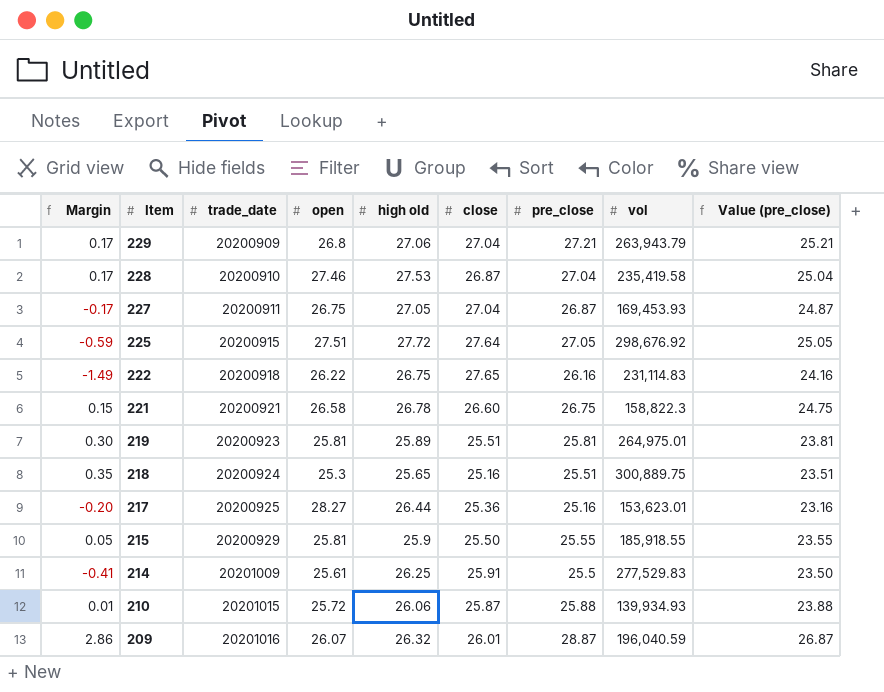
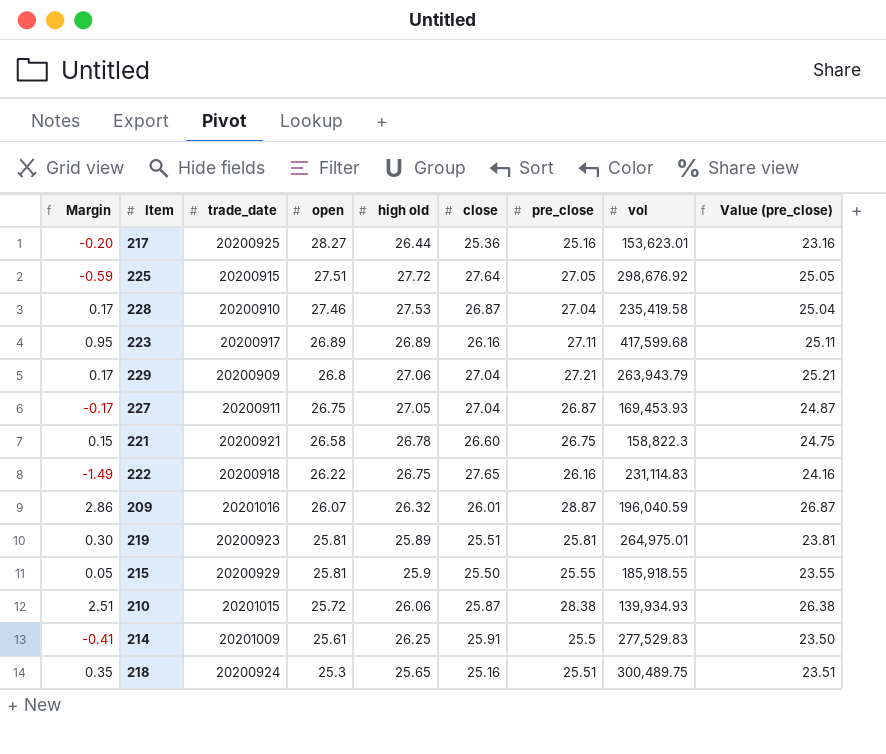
row order: Item descending -> open descending
row 223: none -> 0.95 | 20200917 | 26.89 | 26.89 | 26.16 | 27.11 | 417,599.68 | 25.11
210 | Margin: 0.01 -> 2.51
210 | pre_close: 25.88 -> 28.38
210 | Value (pre_close): 23.88 -> 26.38
218 | vol: 300,889.75 -> 300,489.75

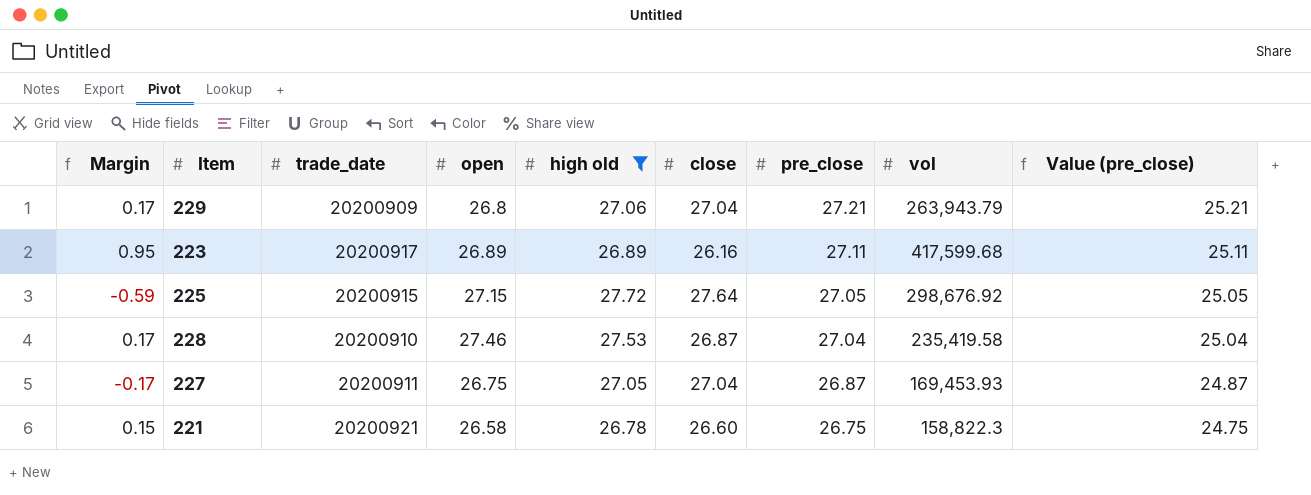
filter: none -> high old >= 26.78
row order: open descending -> pre_close descending
225 | open: 27.51 -> 27.15

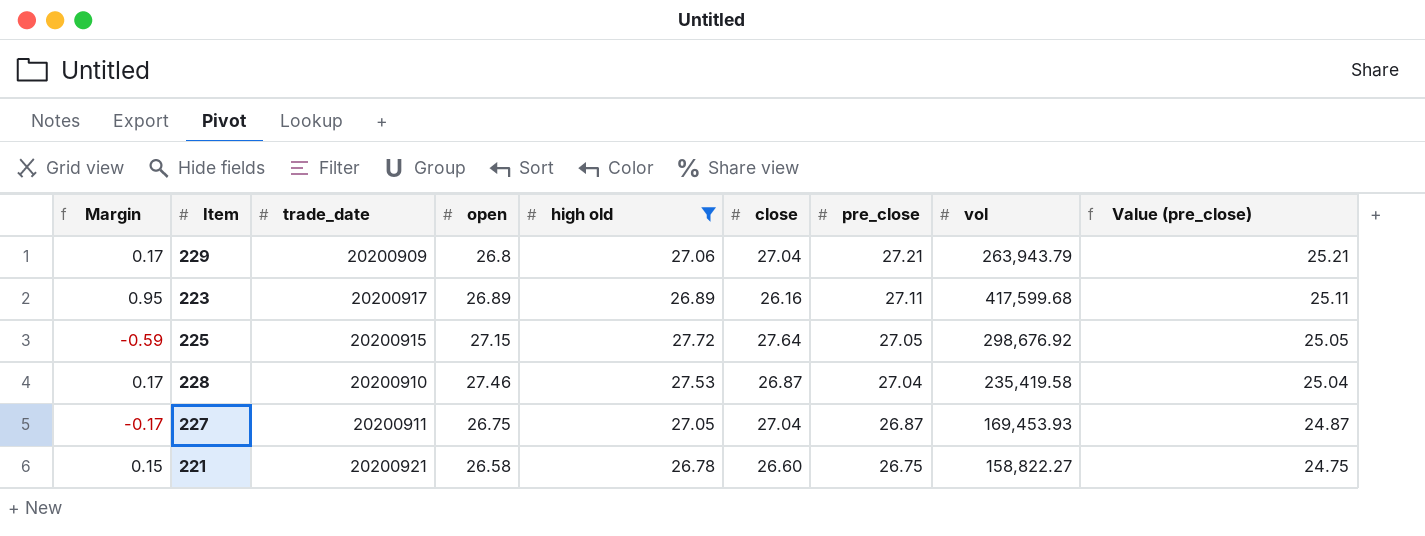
221 | vol: 158,822.3 -> 158,822.27

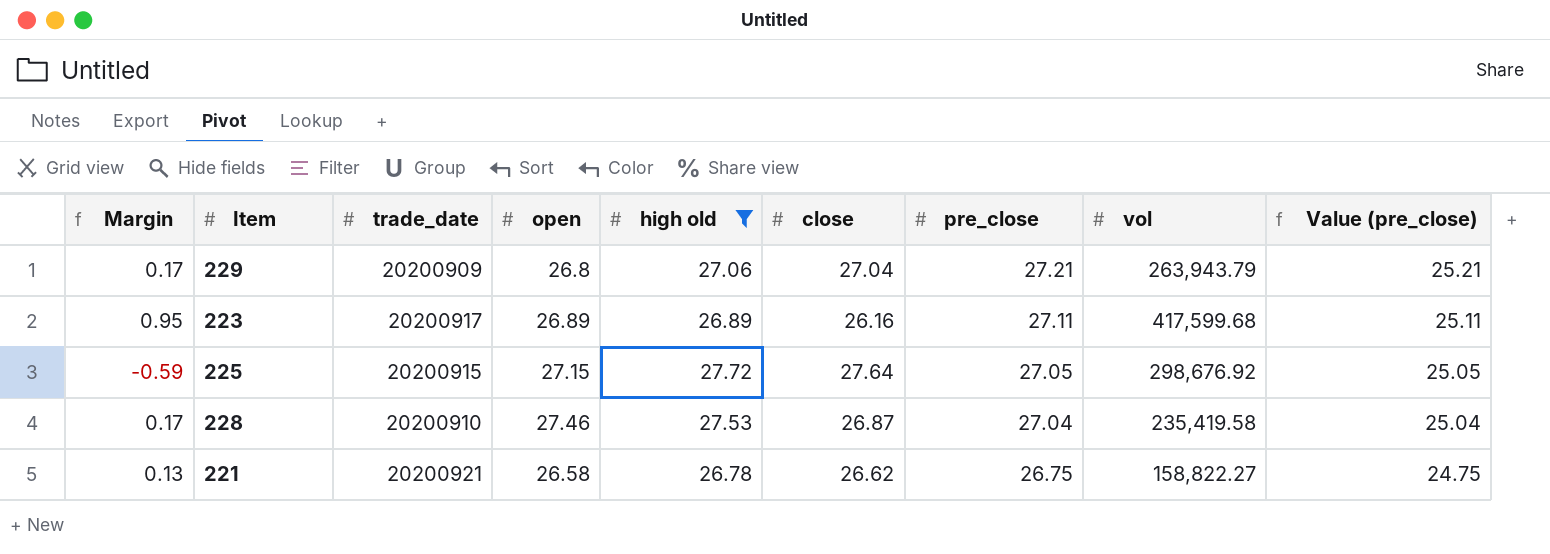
row 227: -0.17 | 20200911 | 26.75 | 27.05 | 27.04 | 26.87 | 169,453.93 | 24.87 -> none
221 | Margin: 0.15 -> 0.13
221 | close: 26.60 -> 26.62

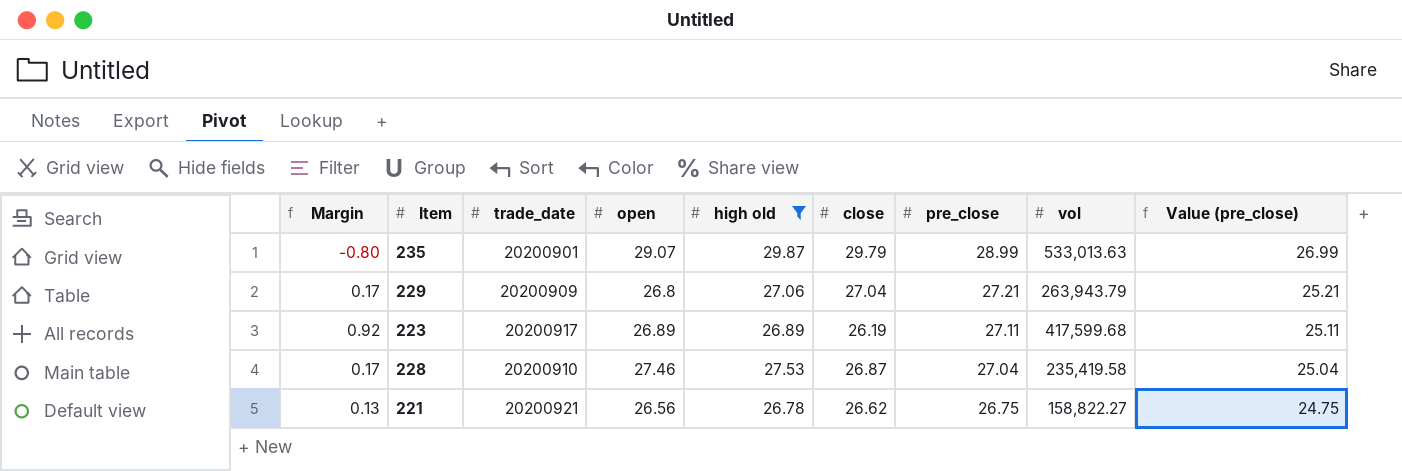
row 225: -0.59 | 20200915 | 27.15 | 27.72 | 27.64 | 27.05 | 298,676.92 | 25.05 -> none
row 235: none -> -0.80 | 20200901 | 29.07 | 29.87 | 29.79 | 28.99 | 533,013.63 | 26.99
223 | Margin: 0.95 -> 0.92
223 | close: 26.16 -> 26.19
221 | open: 26.58 -> 26.56

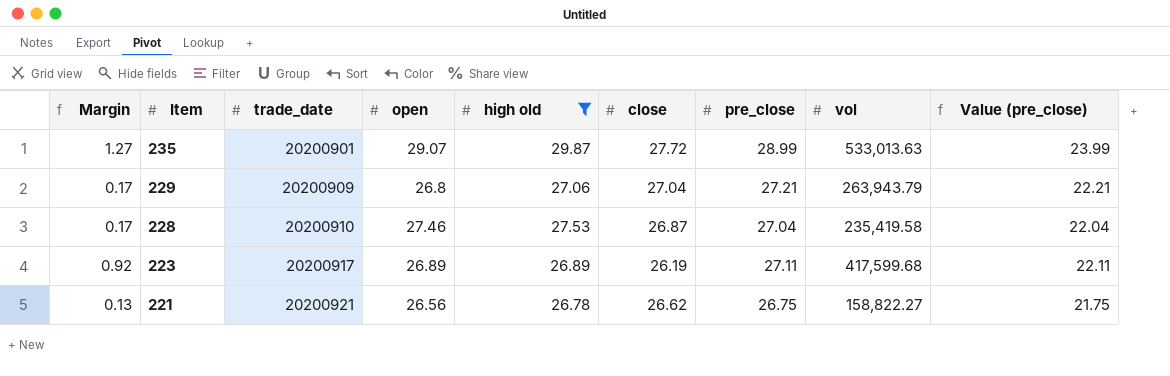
row order: pre_close descending -> Item descending
column Value (pre_close) | formula: [pre_close] - 2 -> [pre_close] - 5
235 | Margin: -0.80 -> 1.27
235 | close: 29.79 -> 27.72

